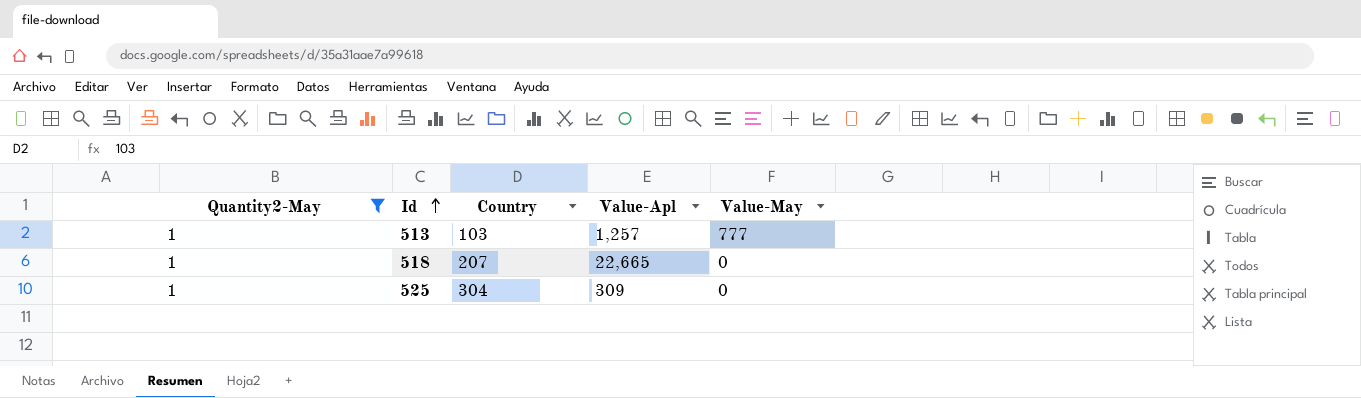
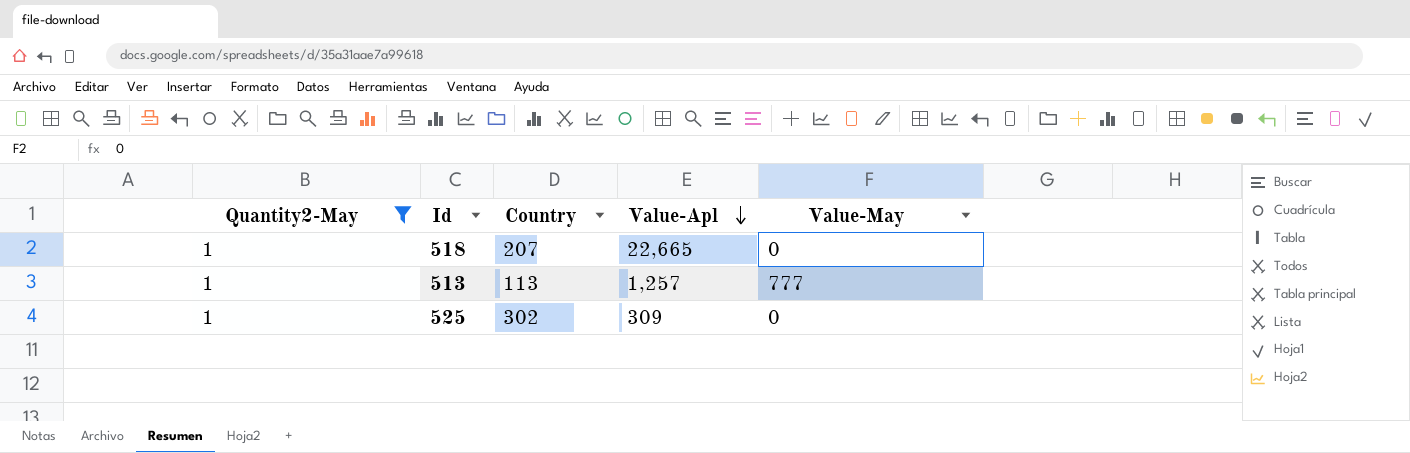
row order: Id ascending -> Value-Apl descending
513 | Country: 103 -> 113
525 | Country: 304 -> 302

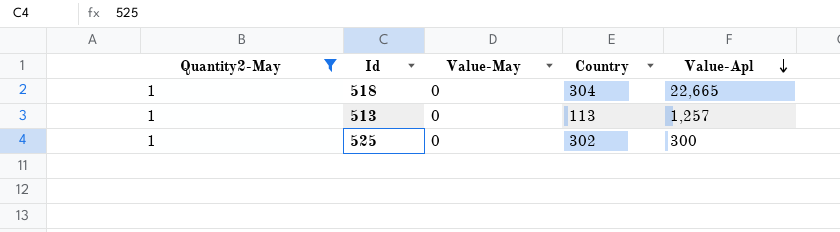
column Value-May | position: 5 -> 3
518 | Country: 207 -> 304
513 | Value-May: 777 -> 0
525 | Value-Apl: 309 -> 300

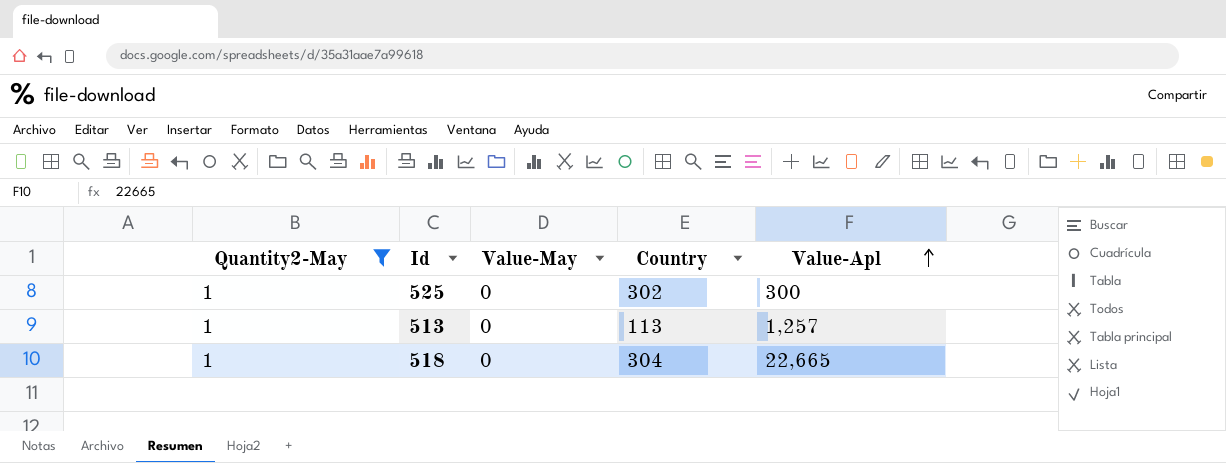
row order: Value-Apl descending -> Value-Apl ascending

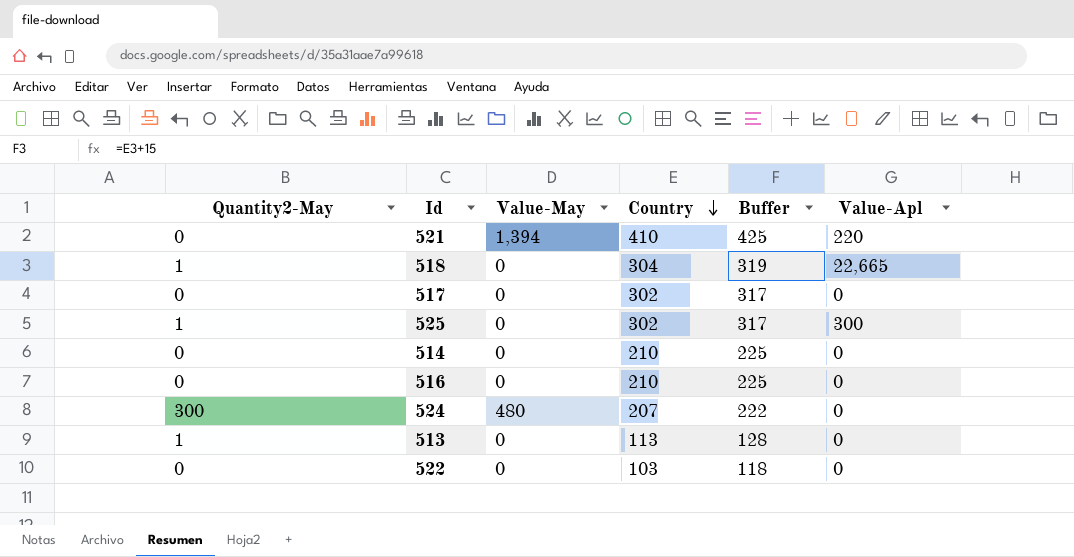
filter: Quantity2-May = 1 -> none
row order: Value-Apl ascending -> Country descending
column Buffer | formula: none -> [Country] + 15
513 | Value-Apl: 1,257 -> 0

